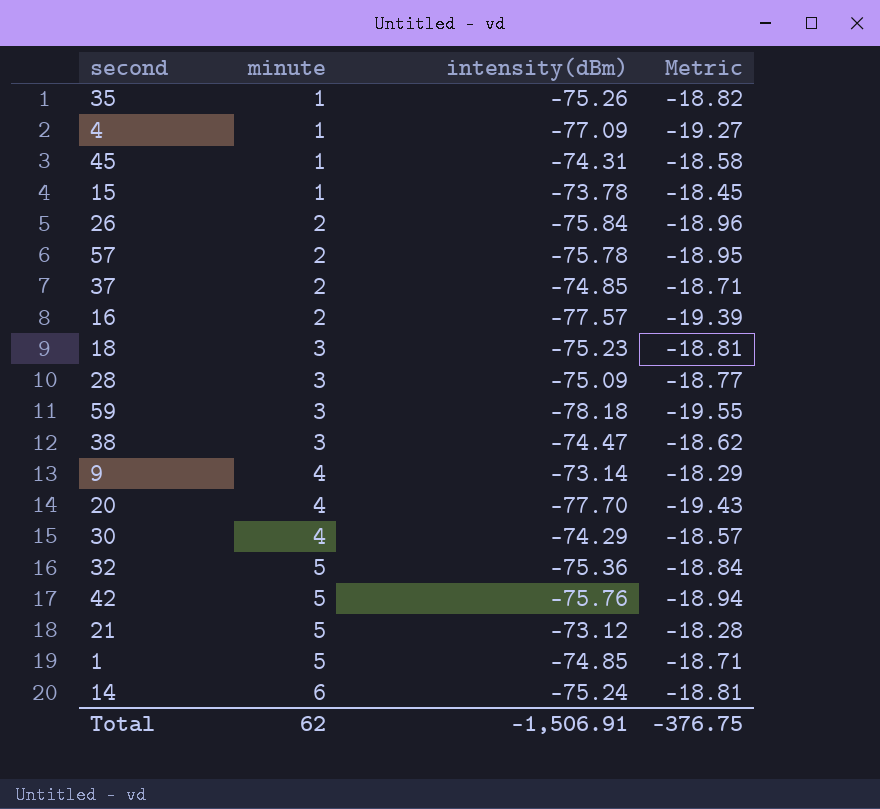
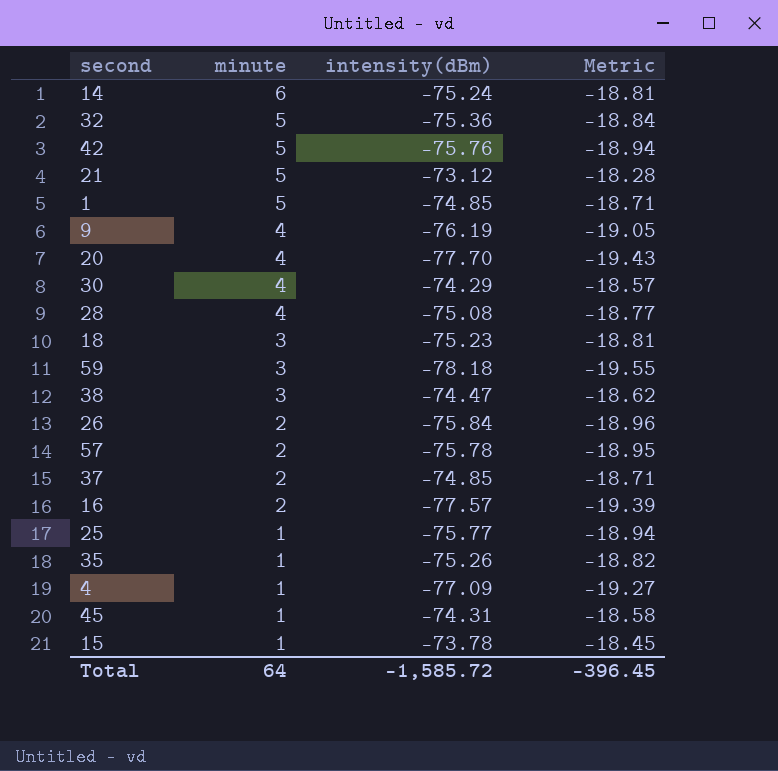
row order: minute ascending -> minute descending
9 | intensity(dBm): -73.14 -> -76.19
9 | Metric: -18.29 -> -19.05
28 | minute: 3 -> 4
28 | intensity(dBm): -75.09 -> -75.08
row 25: none -> 1 | -75.77 | -18.94
Total | minute: 62 -> 64
Total | intensity(dBm): -1,506.91 -> -1,585.72
Total | Metric: -376.75 -> -396.45

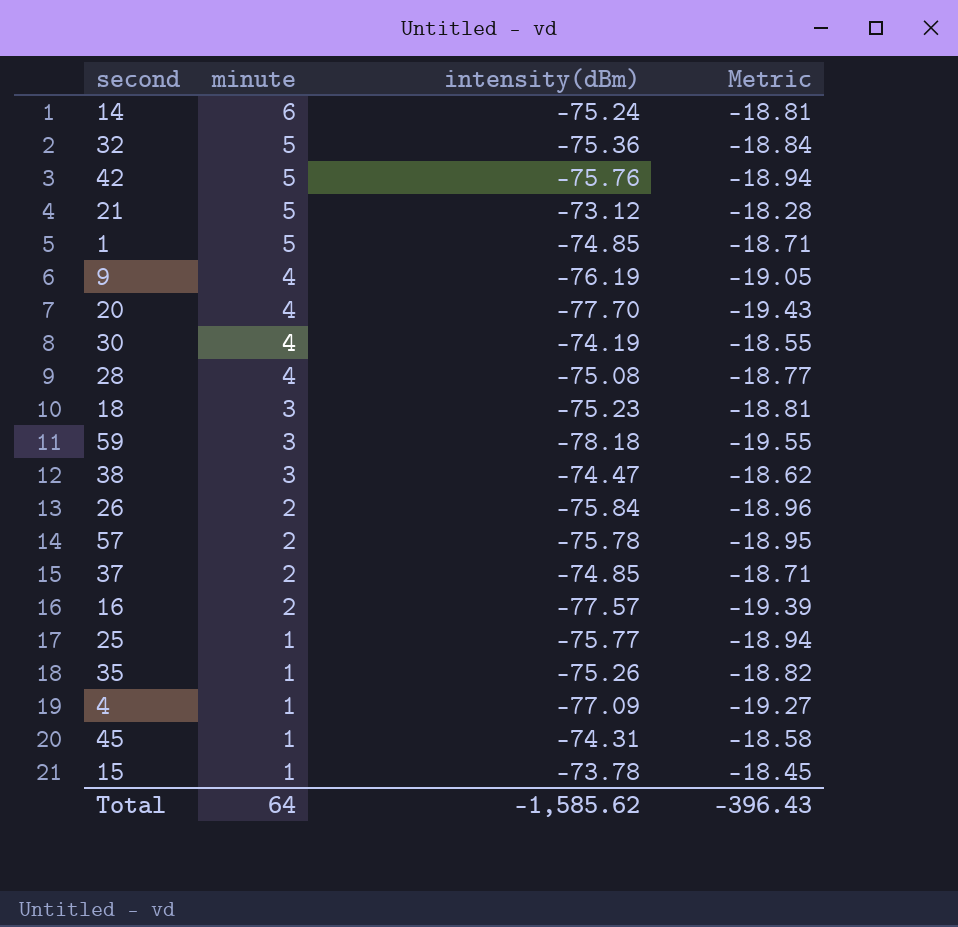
30 | intensity(dBm): -74.29 -> -74.19
30 | Metric: -18.57 -> -18.55
Total | intensity(dBm): -1,585.72 -> -1,585.62
Total | Metric: -396.45 -> -396.43

